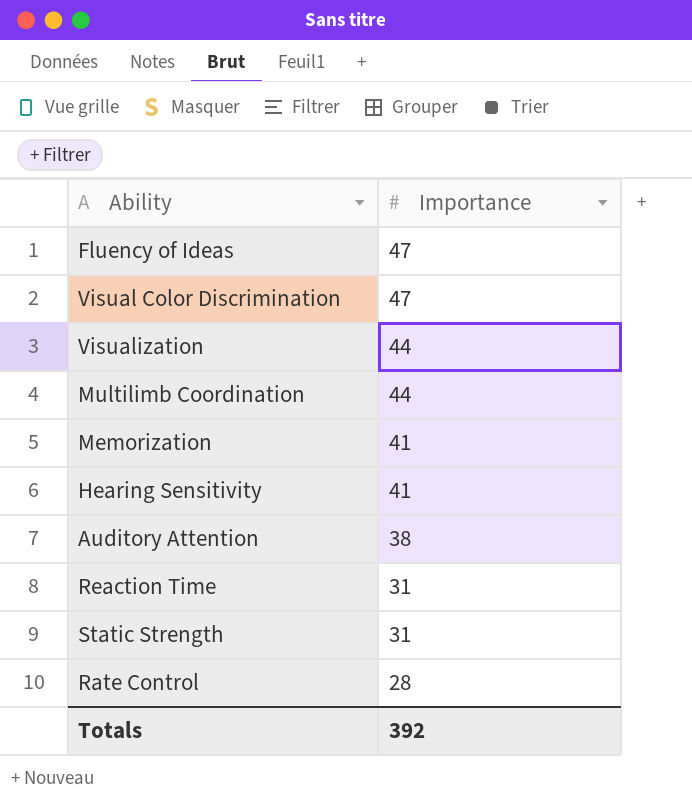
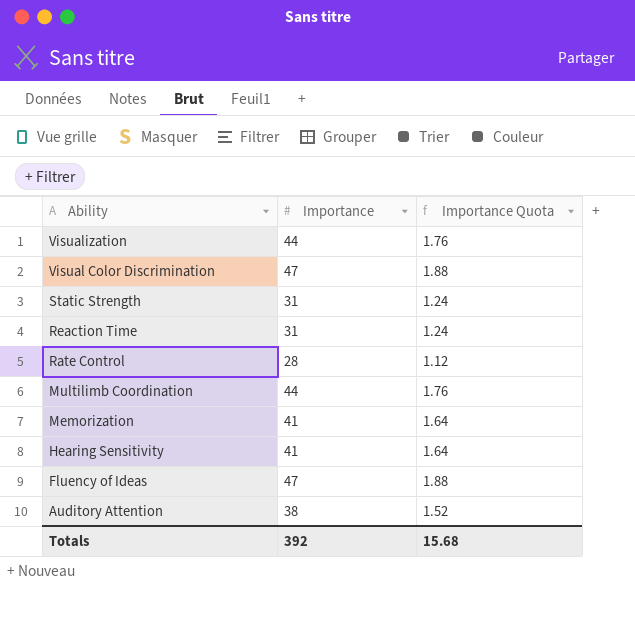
row order: Importance descending -> Ability descending
column Importance Quota | formula: none -> [Importance] * 0.04

